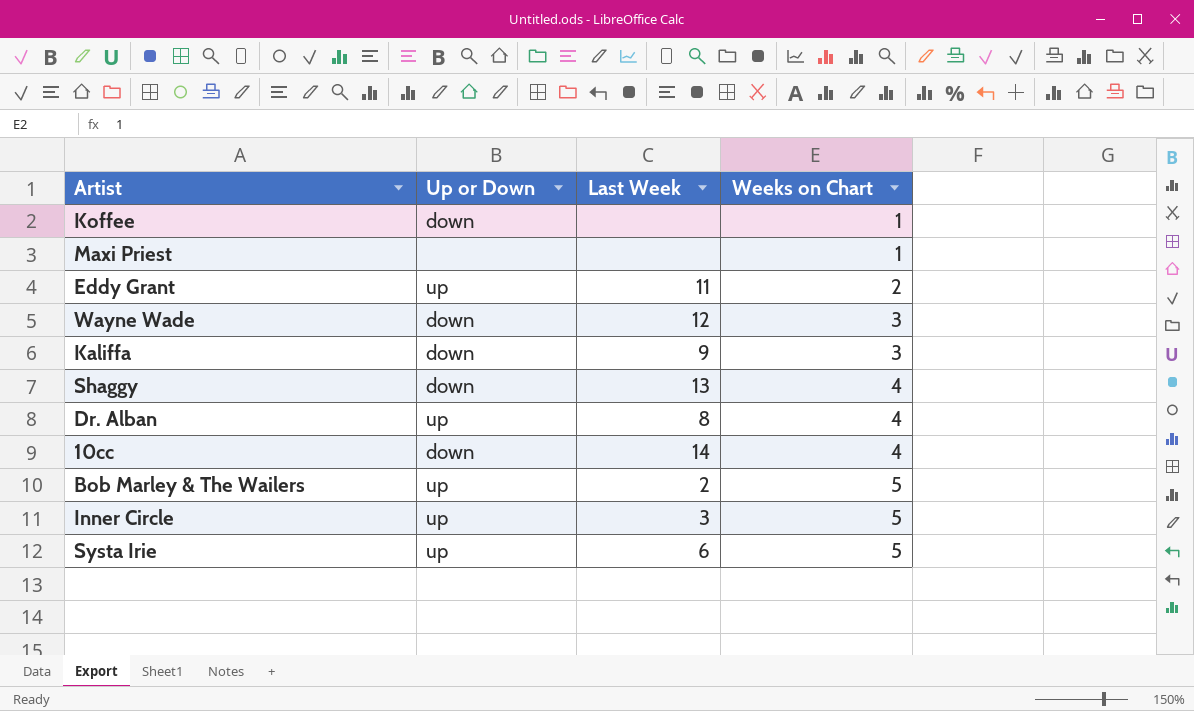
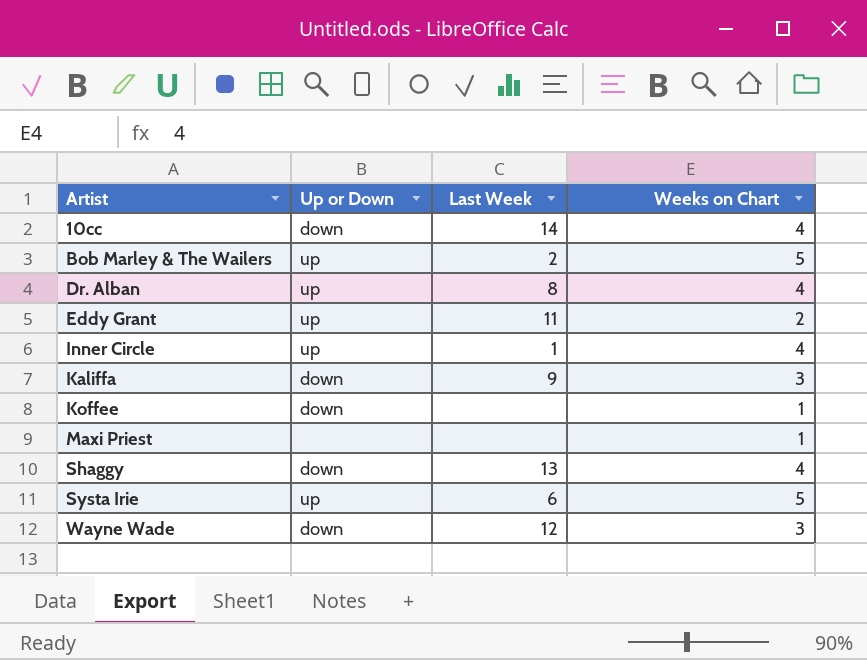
row order: Weeks on Chart ascending -> Artist ascending
Inner Circle | Last Week: 3 -> 1
Inner Circle | Weeks on Chart: 5 -> 4

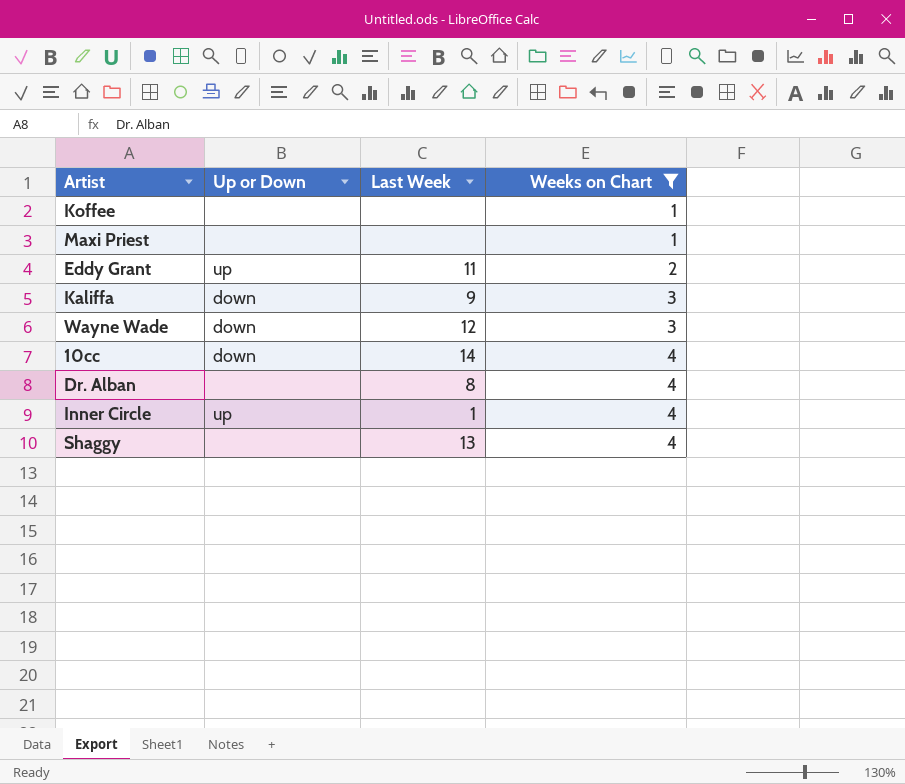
filter: none -> Weeks on Chart != 5
row order: Artist ascending -> Weeks on Chart ascending
Koffee | Up or Down: down -> none
Dr. Alban | Up or Down: up -> none
Shaggy | Up or Down: down -> none

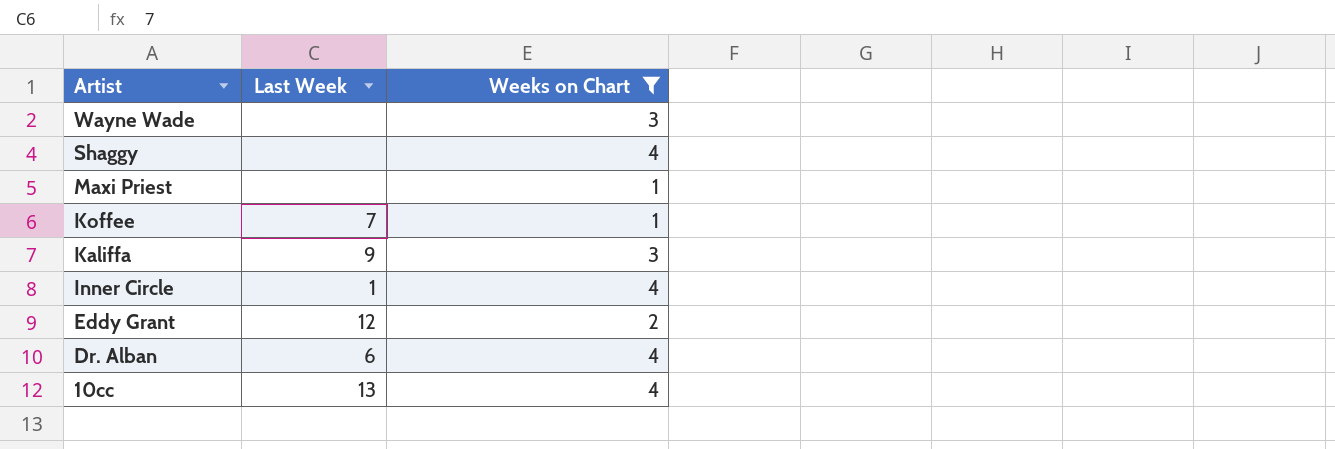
row order: Weeks on Chart ascending -> Artist descending
column Up or Down | position: 2 -> none
Wayne Wade | Last Week: 12 -> none
Shaggy | Last Week: 13 -> none
Koffee | Last Week: none -> 7
Eddy Grant | Last Week: 11 -> 12
Dr. Alban | Last Week: 8 -> 6
10cc | Last Week: 14 -> 13

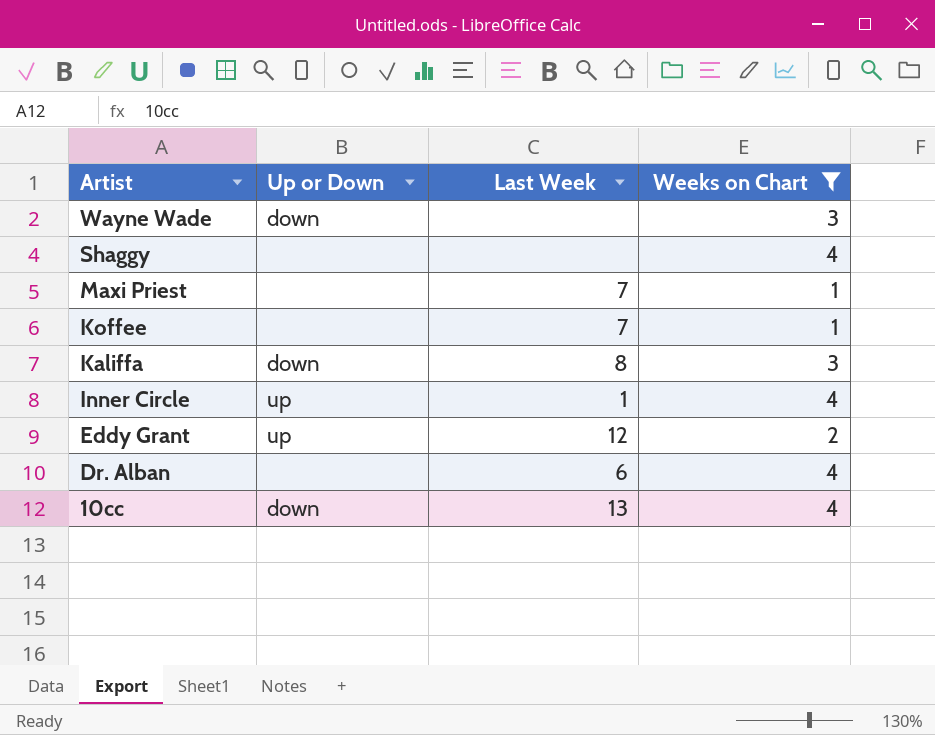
column Up or Down | position: none -> 2
Maxi Priest | Last Week: none -> 7
Kaliffa | Last Week: 9 -> 8

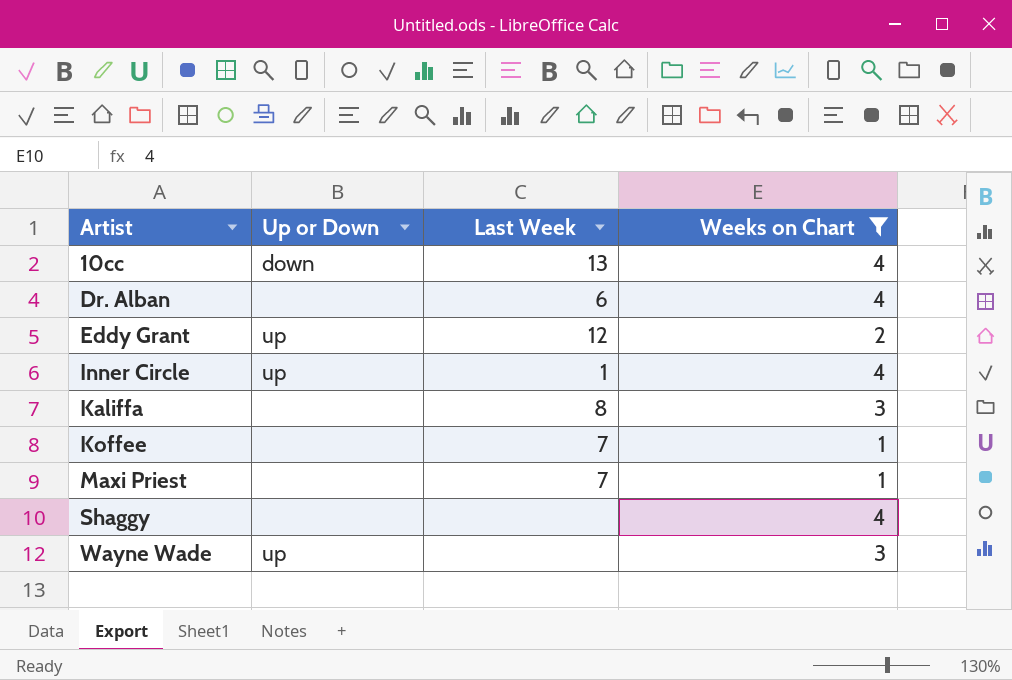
row order: Artist descending -> Artist ascending
Kaliffa | Up or Down: down -> none
Wayne Wade | Up or Down: down -> up

